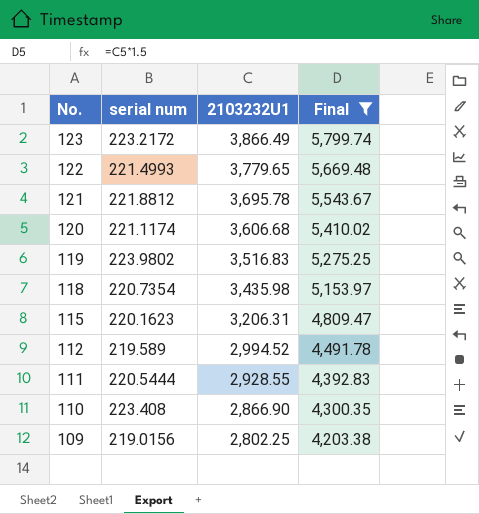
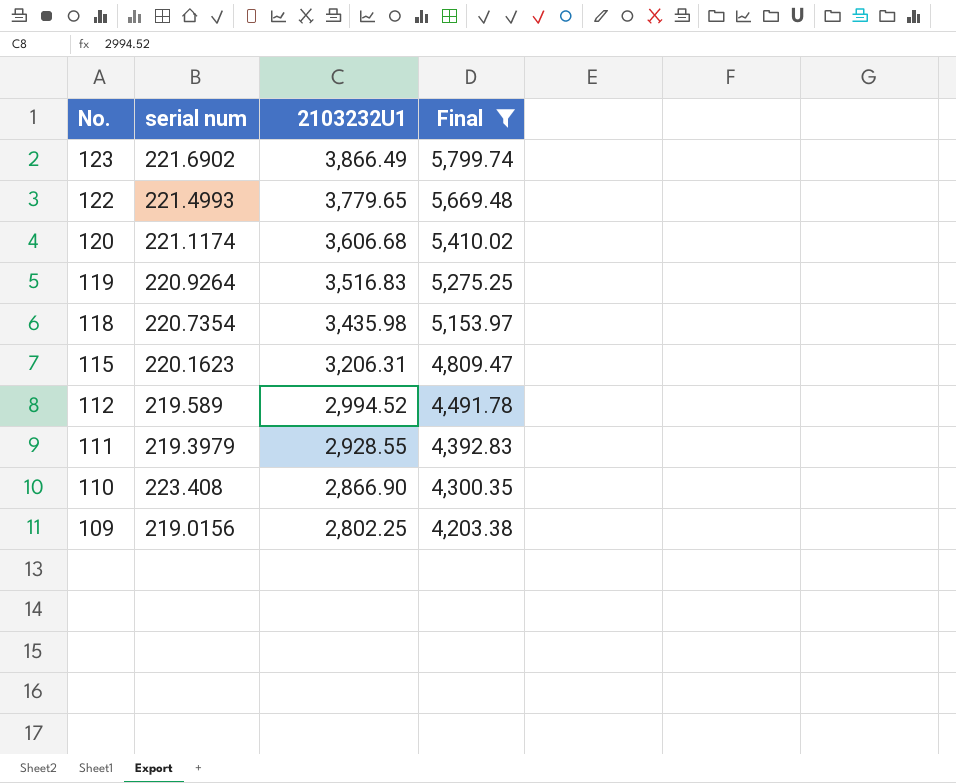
row 121: 221.8812 | 3,695.78 | 5,543.67 -> none
123 | serial num: 223.2172 -> 221.6902
119 | serial num: 223.9802 -> 220.9264
111 | serial num: 220.5444 -> 219.3979

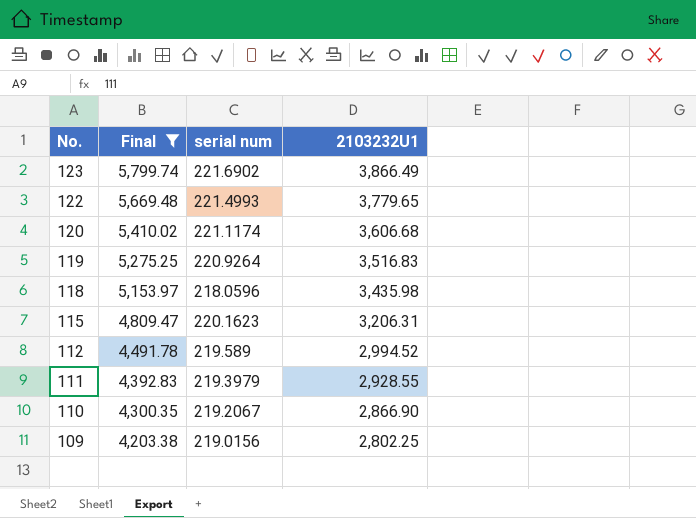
column Final | position: 4 -> 2
118 | serial num: 220.7354 -> 218.0596
110 | serial num: 223.408 -> 219.2067

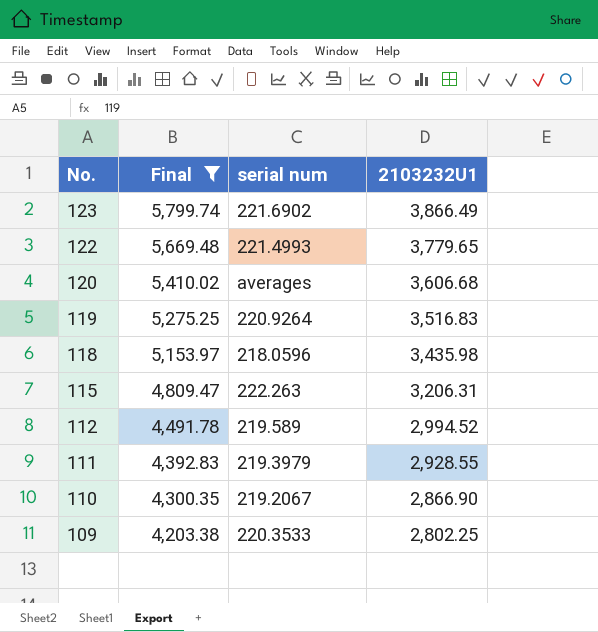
120 | serial num: 221.1174 -> averages
115 | serial num: 220.1623 -> 222.263
109 | serial num: 219.0156 -> 220.3533

